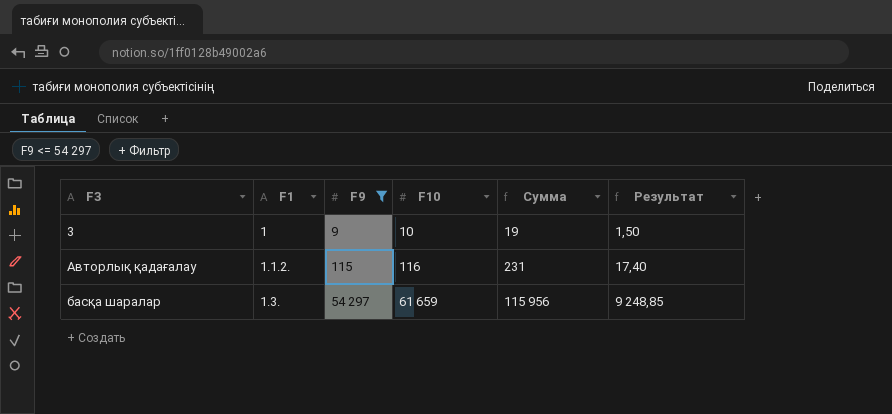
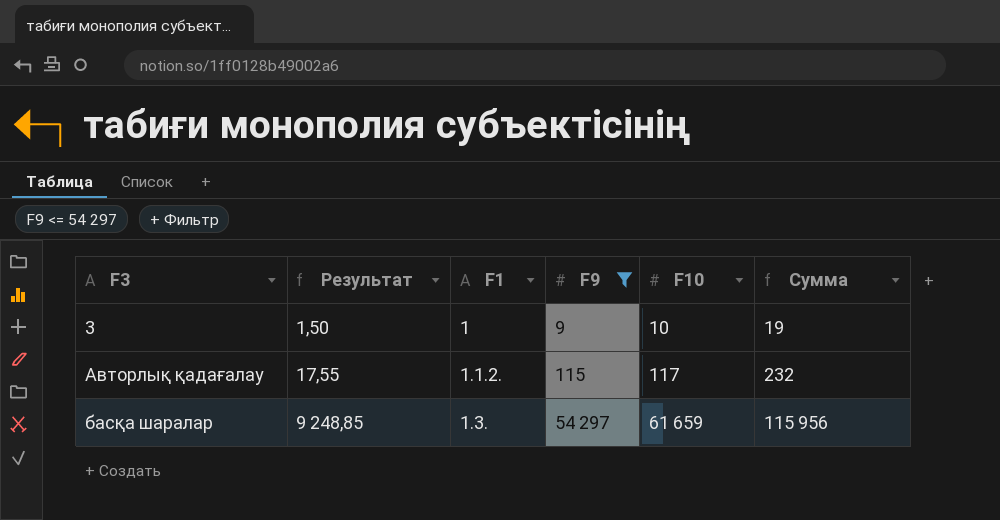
column Результат | position: 6 -> 2
Авторлық қадағалау | Результат: 17,40 -> 17,55
Авторлық қадағалау | F10: 116 -> 117
Авторлық қадағалау | Сумма: 231 -> 232

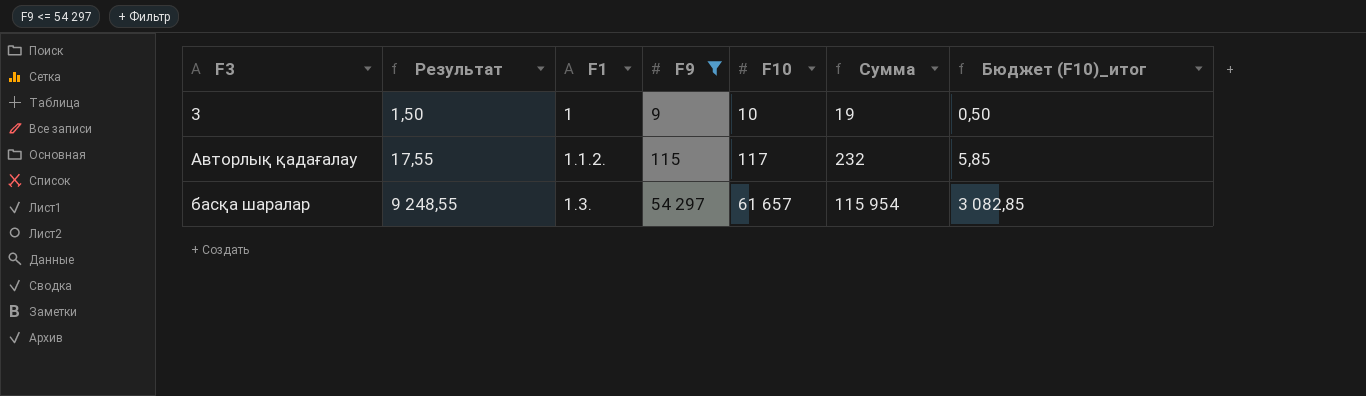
column Бюджет (F10)_итог | formula: none -> [F10] * 0,05
басқа шаралар | Результат: 9 248,85 -> 9 248,55
басқа шаралар | F10: 61 659 -> 61 657
басқа шаралар | Сумма: 115 956 -> 115 954

